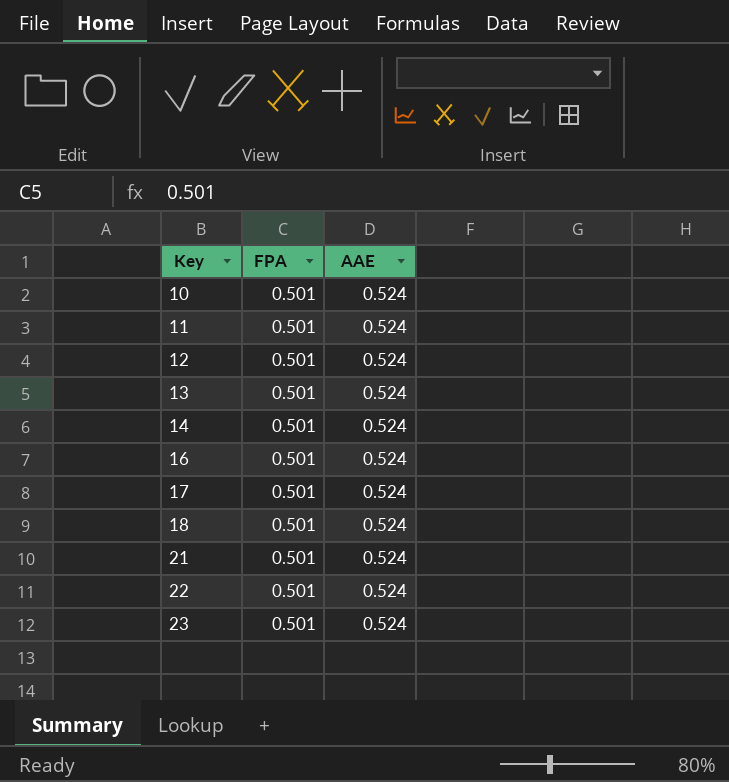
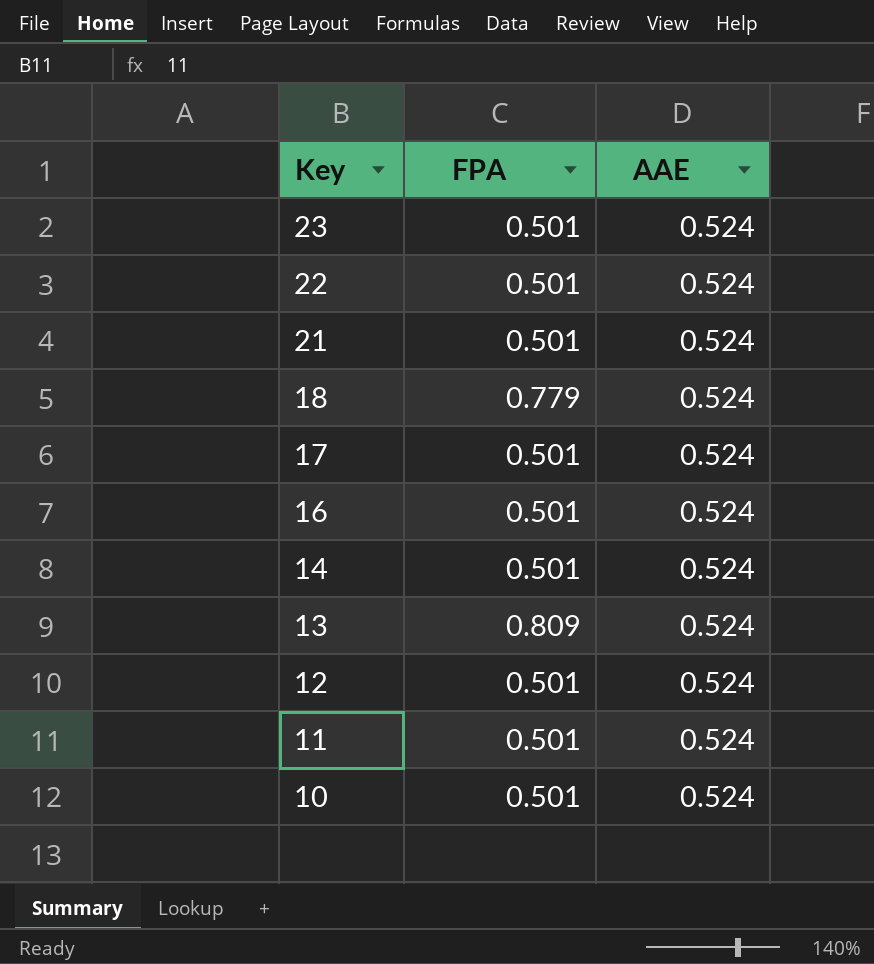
row order: Key ascending -> Key descending
18 | FPA: 0.501 -> 0.779
13 | FPA: 0.501 -> 0.809

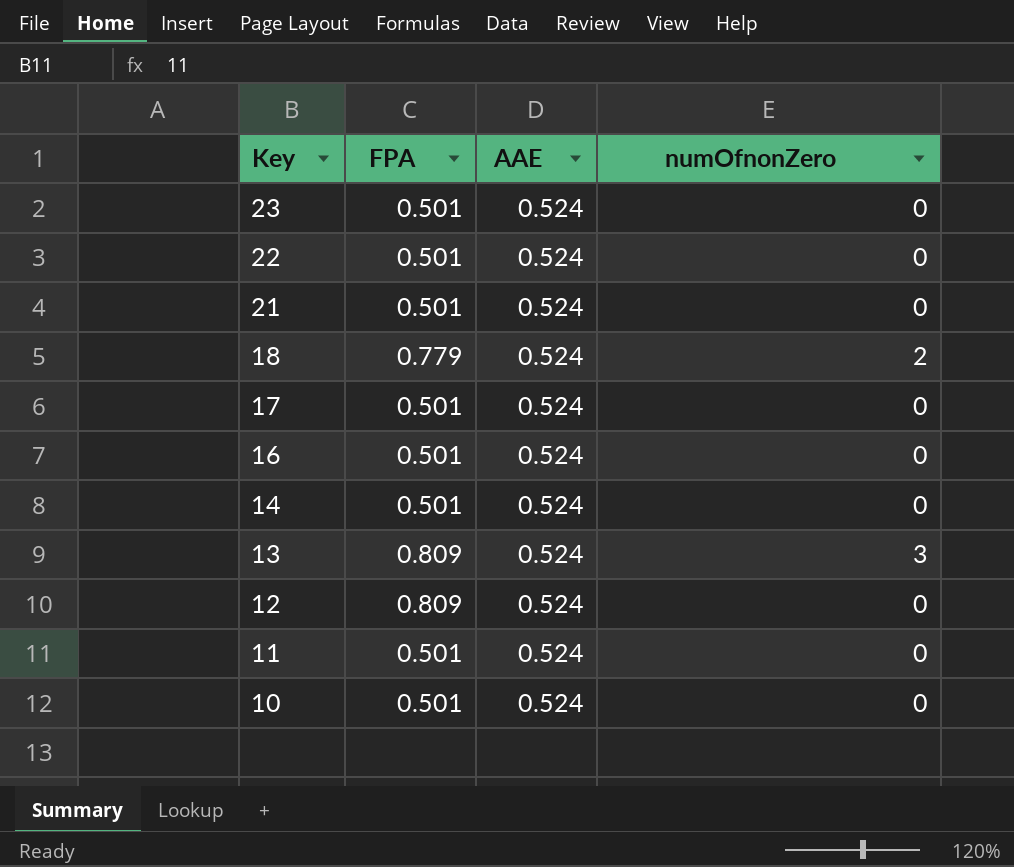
column numOfnonZero | position: none -> 4
12 | FPA: 0.501 -> 0.809

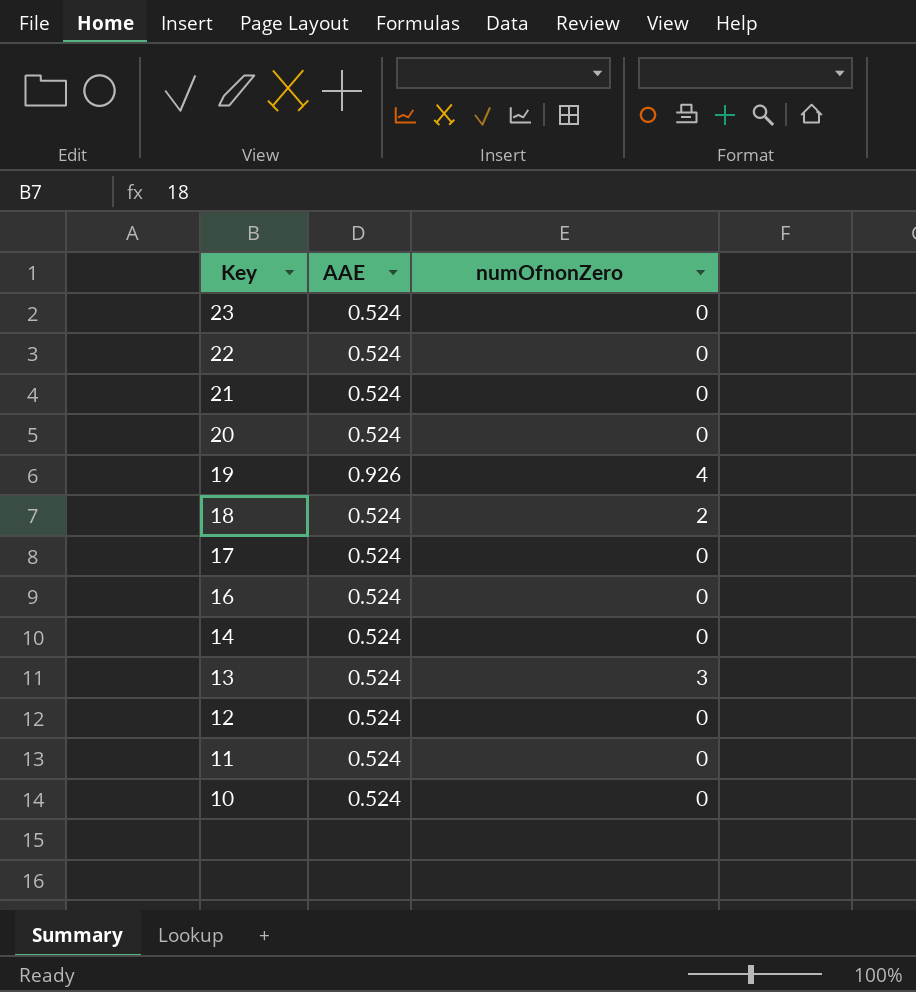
column FPA | position: 2 -> none
row 20: none -> 0.524 | 0
row 19: none -> 0.926 | 4

